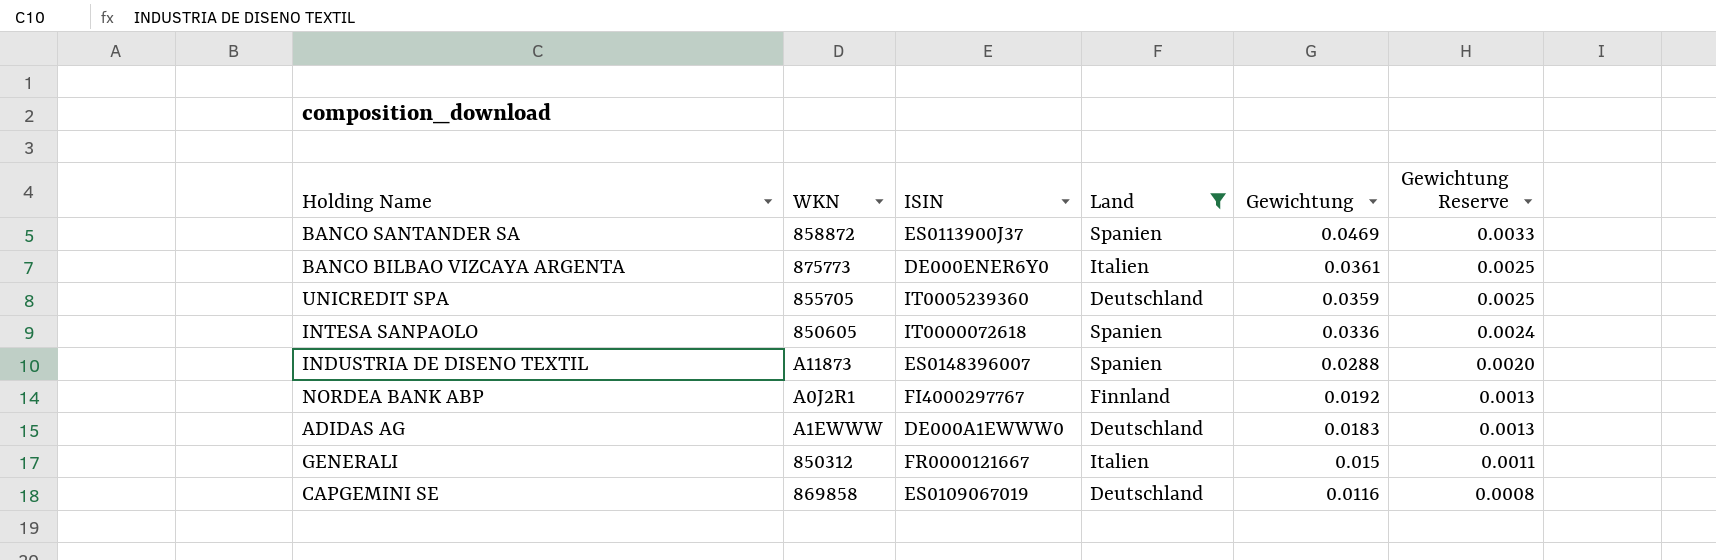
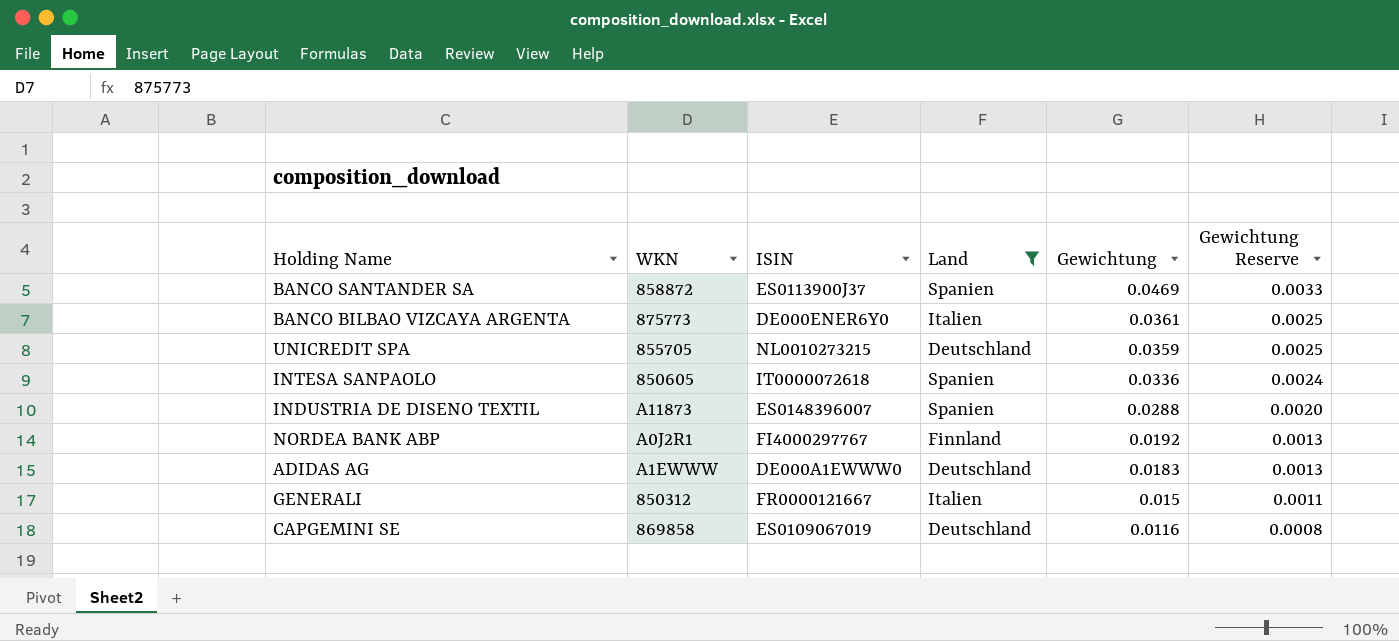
UNICREDIT SPA | ISIN: IT0005239360 -> NL0010273215

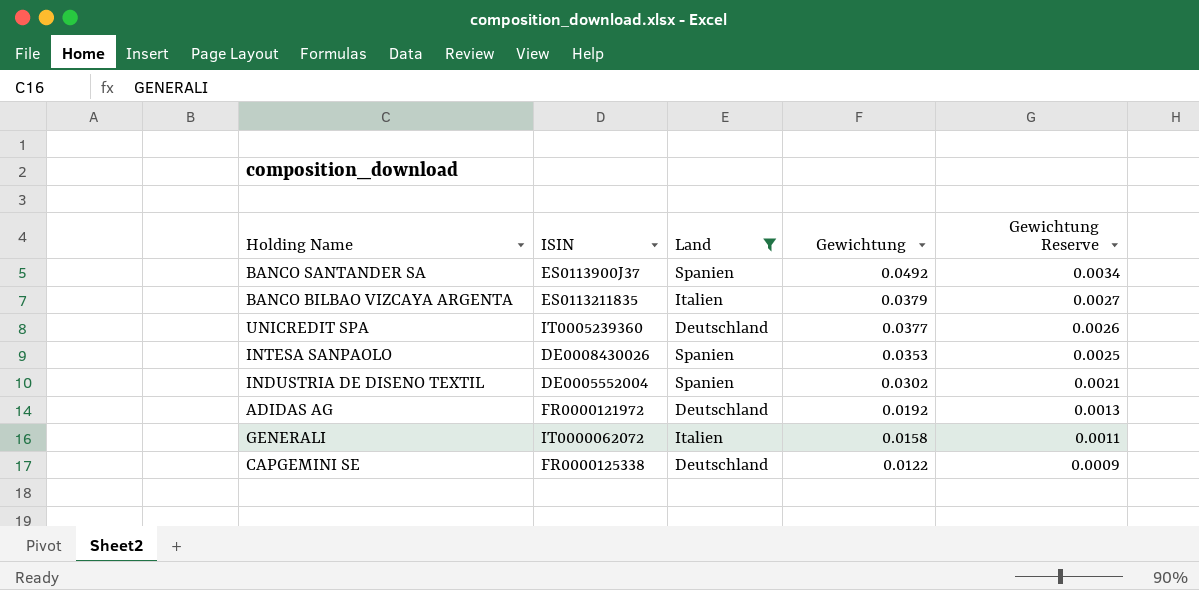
column WKN | position: 2 -> none
row NORDEA BANK ABP: A0J2R1 | FI4000297767 | Finnland | 0.0192 | 0.0013 -> none
BANCO SANTANDER SA | Gewichtung: 0.0469 -> 0.0492
BANCO SANTANDER SA | Gewichtung Reserve: 0.0033 -> 0.0034
BANCO BILBAO VIZCAYA ARGENTA | ISIN: DE000ENER6Y0 -> ES0113211835
BANCO BILBAO VIZCAYA ARGENTA | Gewichtung: 0.0361 -> 0.0379
BANCO BILBAO VIZCAYA ARGENTA | Gewichtung Reserve: 0.0025 -> 0.0027
UNICREDIT SPA | ISIN: NL0010273215 -> IT0005239360
UNICREDIT SPA | Gewichtung: 0.0359 -> 0.0377
UNICREDIT SPA | Gewichtung Reserve: 0.0025 -> 0.0026
INTESA SANPAOLO | ISIN: IT0000072618 -> DE0008430026
INTESA SANPAOLO | Gewichtung: 0.0336 -> 0.0353
INTESA SANPAOLO | Gewichtung Reserve: 0.0024 -> 0.0025
INDUSTRIA DE DISENO TEXTIL | ISIN: ES0148396007 -> DE0005552004
INDUSTRIA DE DISENO TEXTIL | Gewichtung: 0.0288 -> 0.0302
INDUSTRIA DE DISENO TEXTIL | Gewichtung Reserve: 0.0020 -> 0.0021
ADIDAS AG | ISIN: DE000A1EWWW0 -> FR0000121972
ADIDAS AG | Gewichtung: 0.0183 -> 0.0192
GENERALI | ISIN: FR0000121667 -> IT0000062072
GENERALI | Gewichtung: 0.015 -> 0.0158
CAPGEMINI SE | ISIN: ES0109067019 -> FR0000125338
CAPGEMINI SE | Gewichtung: 0.0116 -> 0.0122
CAPGEMINI SE | Gewichtung Reserve: 0.0008 -> 0.0009

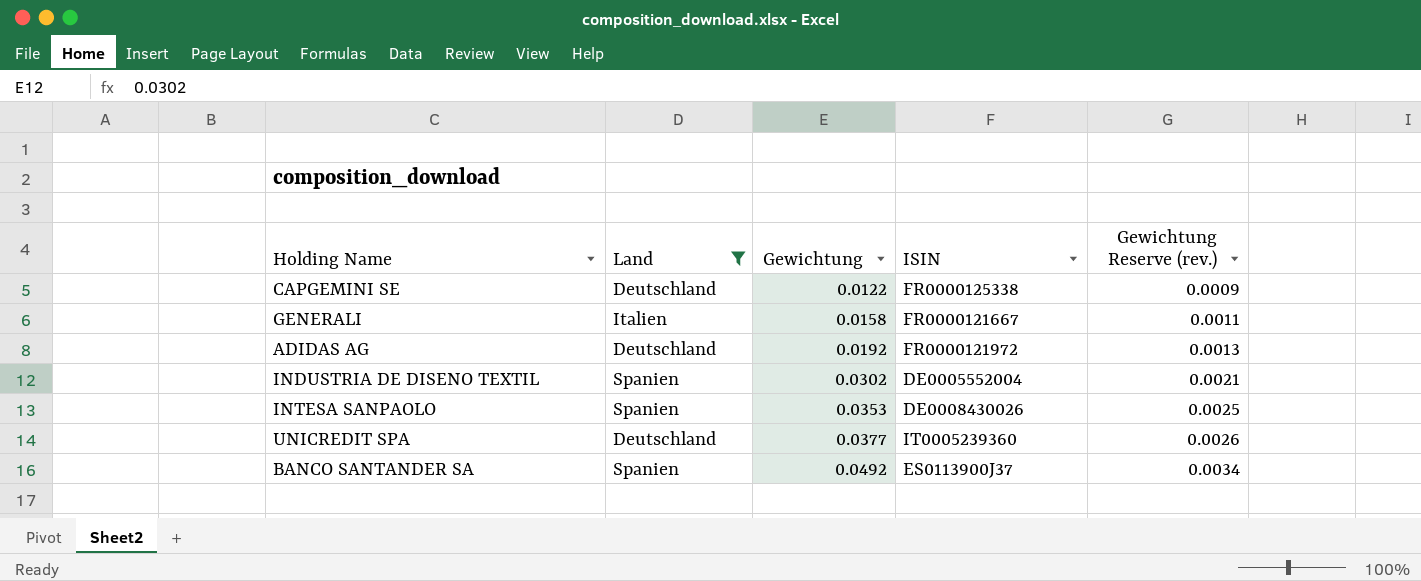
row order: Gewichtung descending -> Gewichtung ascending
column ISIN | position: 2 -> 4
column name: Gewichtung Reserve -> Gewichtung Reserve (rev.)
row BANCO BILBAO VIZCAYA ARGENTA: ES0113211835 | Italien | 0.0379 | 0.0027 -> none
GENERALI | ISIN: IT0000062072 -> FR0000121667

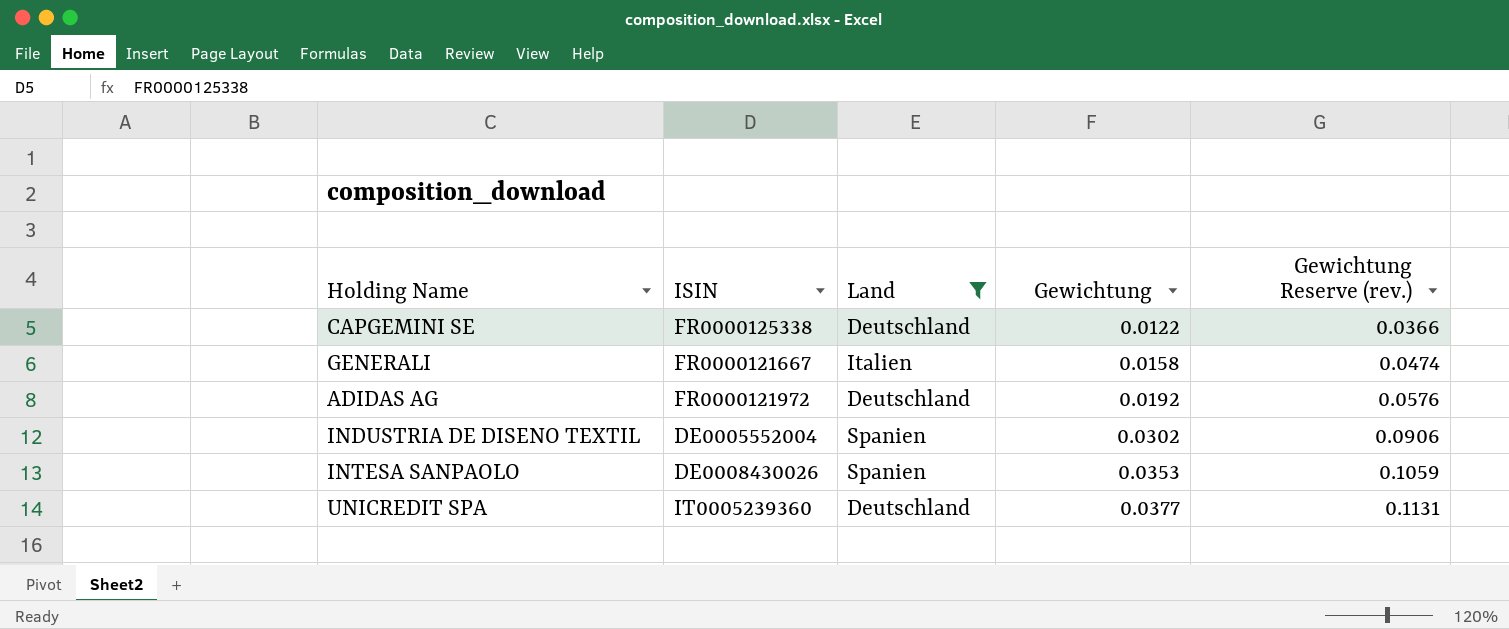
column ISIN | position: 4 -> 2
column Gewichtung Reserve (rev.) | formula: [Gewichtung] * 0.07 -> [Gewichtung] * 3
row BANCO SANTANDER SA: Spanien | 0.0492 | ES0113900J37 | 0.0034 -> none

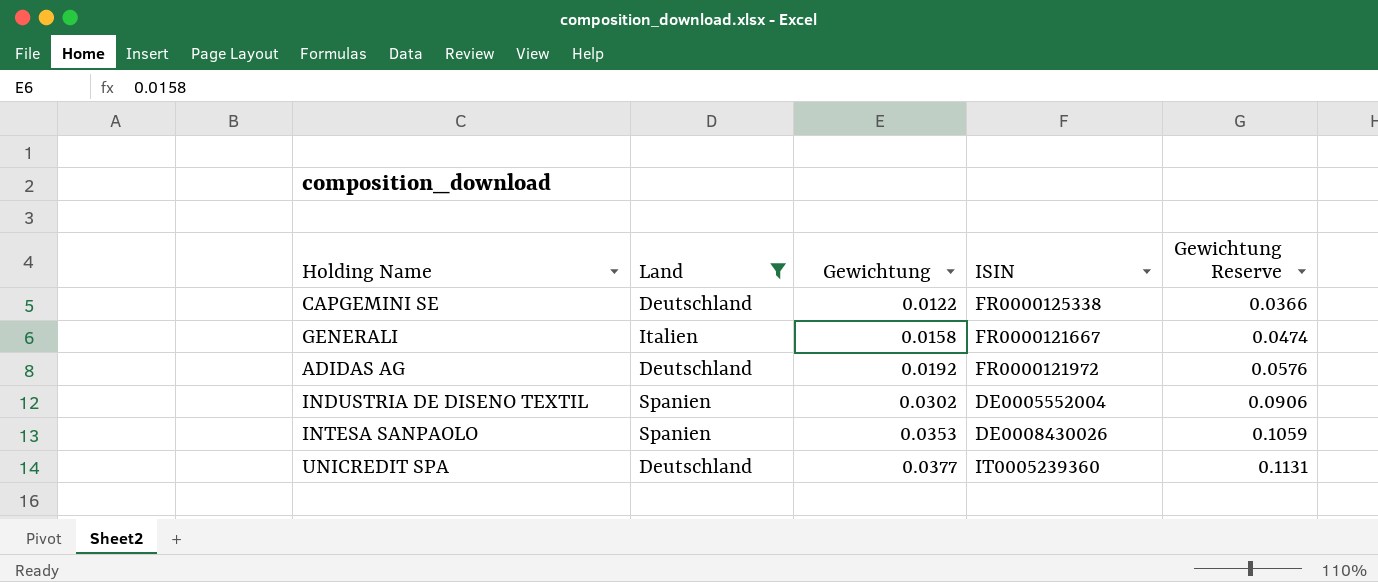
column ISIN | position: 2 -> 4
column name: Gewichtung Reserve (rev.) -> Gewichtung Reserve

